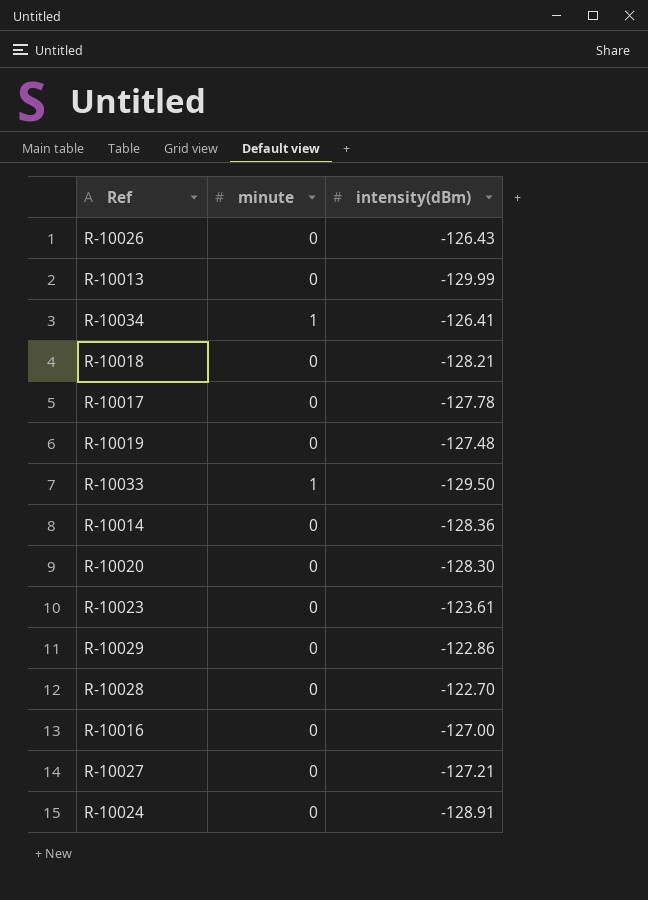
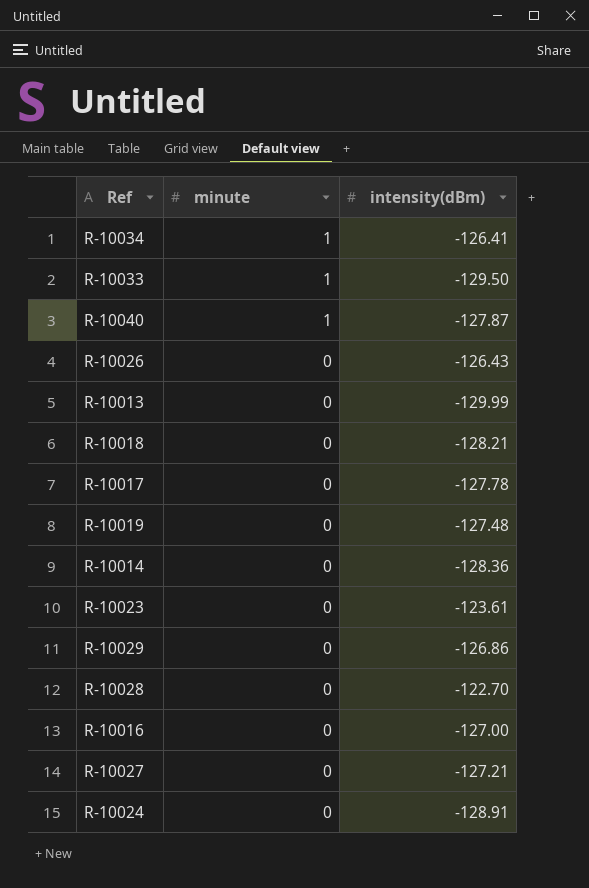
row order: none -> minute descending
row R-10020: 0 | -128.30 -> none
row R-10040: none -> 1 | -127.87
R-10029 | intensity(dBm): -122.86 -> -126.86

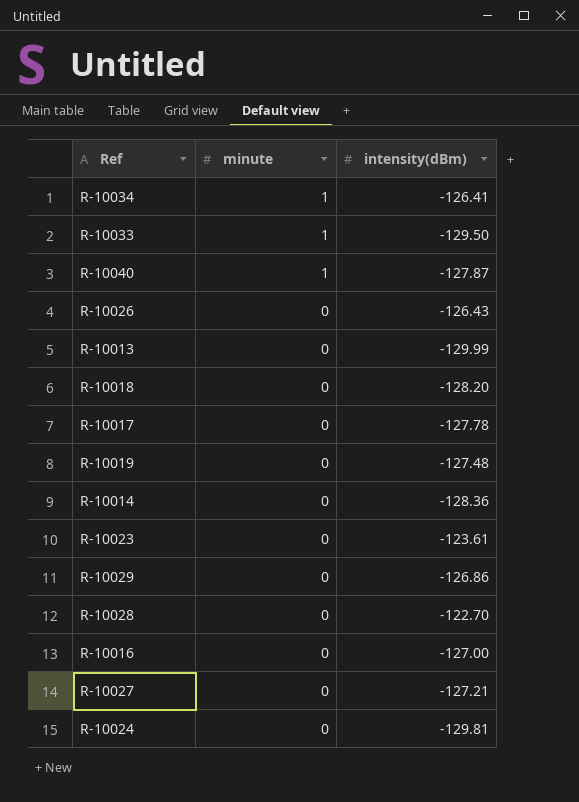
R-10018 | intensity(dBm): -128.21 -> -128.20
R-10024 | intensity(dBm): -128.91 -> -129.81

